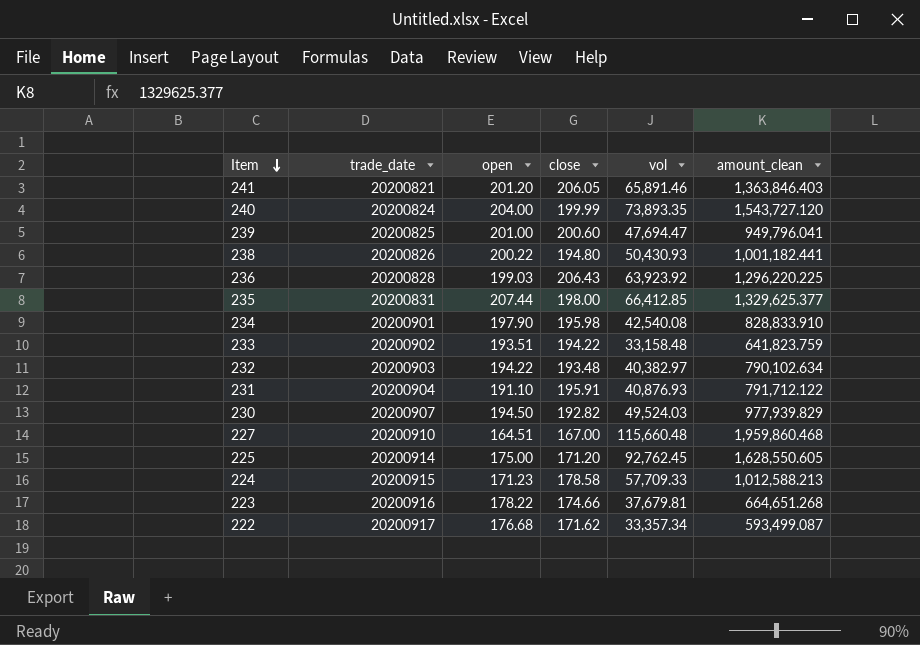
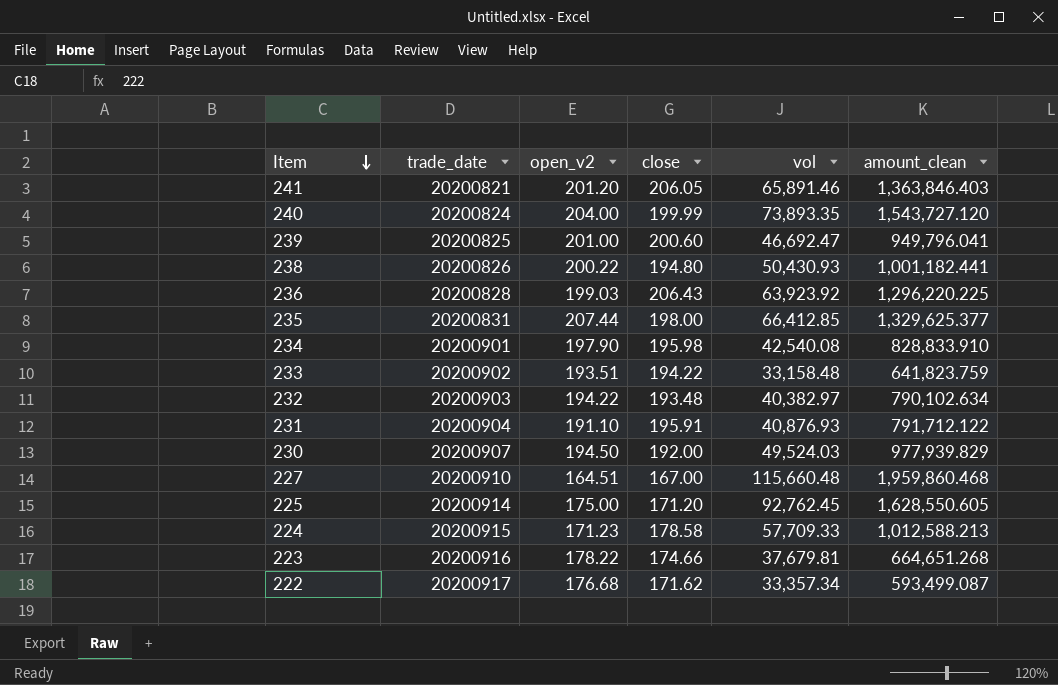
column name: open -> open_v2
239 | vol: 47,694.47 -> 46,692.47
230 | close: 192.82 -> 192.00

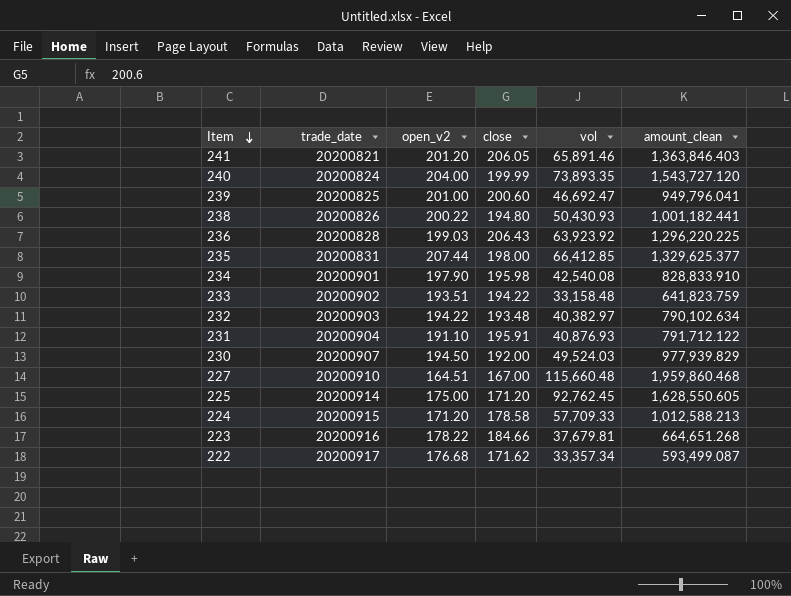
224 | open_v2: 171.23 -> 171.20
223 | close: 174.66 -> 184.66

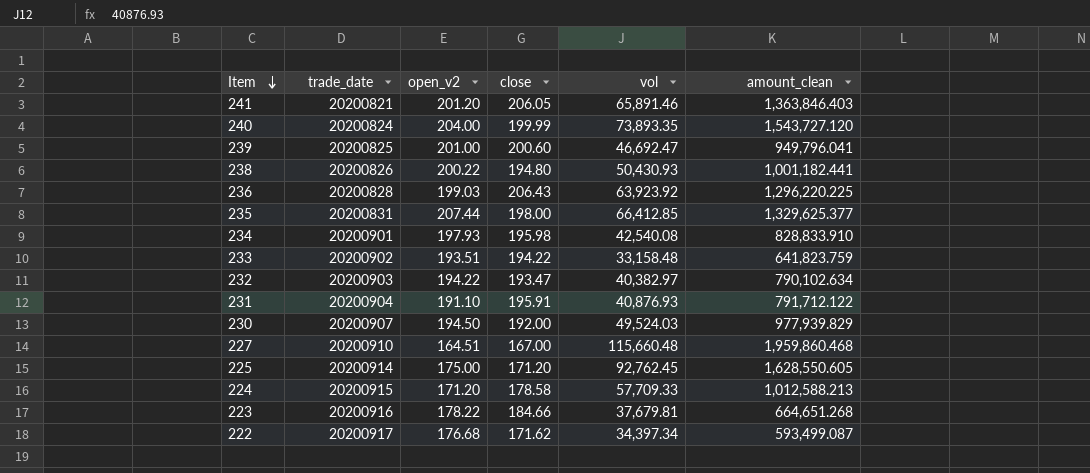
234 | open_v2: 197.90 -> 197.93
232 | close: 193.48 -> 193.47
222 | vol: 33,357.34 -> 34,397.34

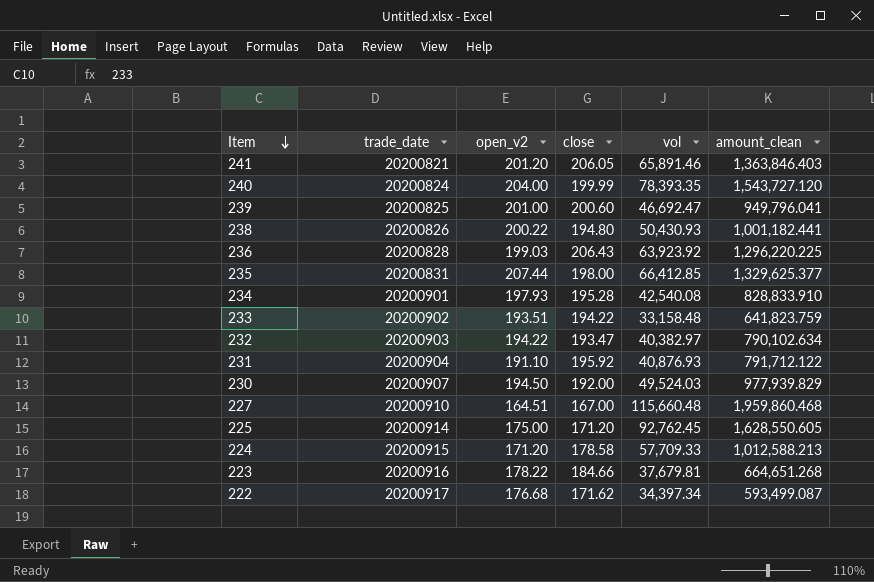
240 | vol: 73,893.35 -> 78,393.35
234 | close: 195.98 -> 195.28
231 | close: 195.91 -> 195.92

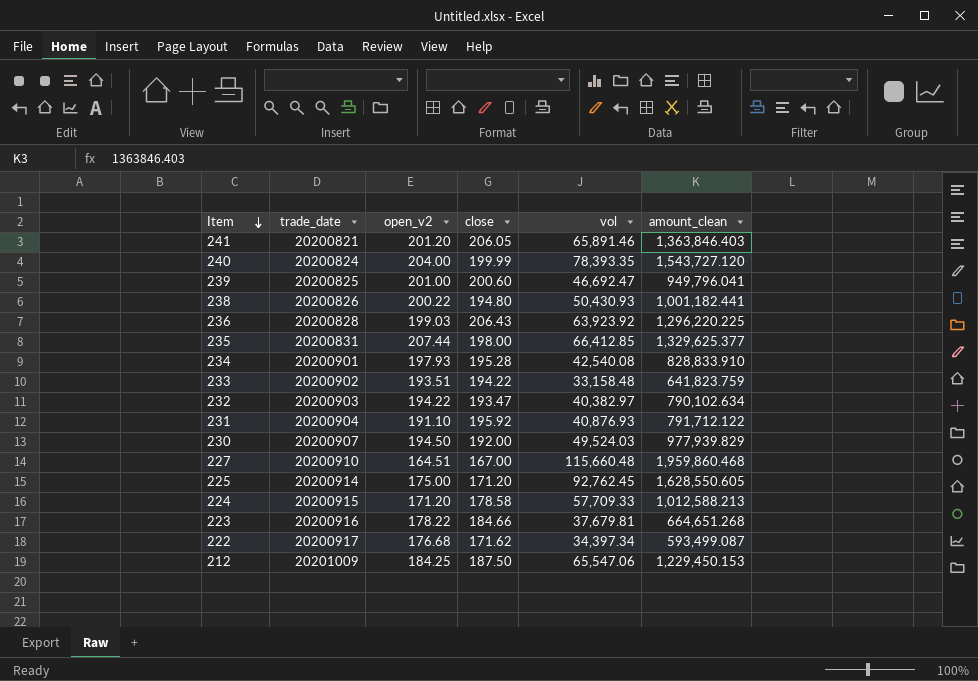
row 212: none -> 20201009 | 184.25 | 187.50 | 65,547.06 | 1,229,450.153

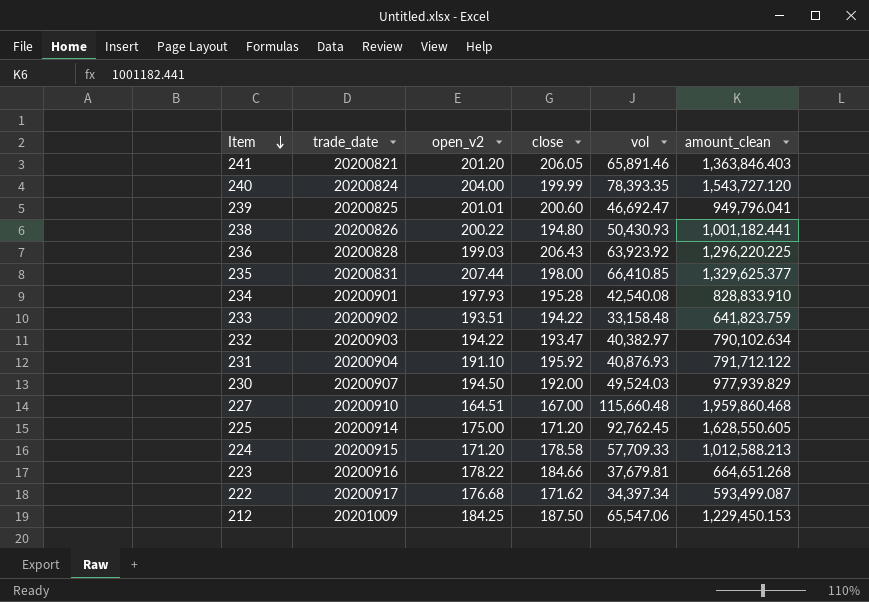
239 | open_v2: 201.00 -> 201.01
235 | vol: 66,412.85 -> 66,410.85

